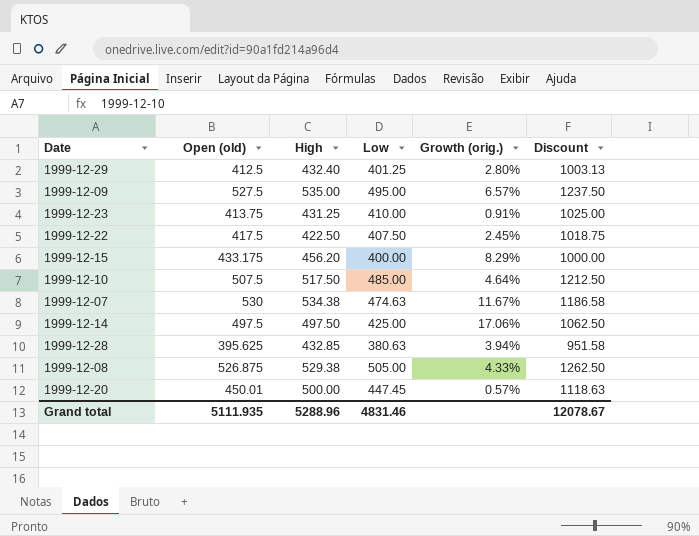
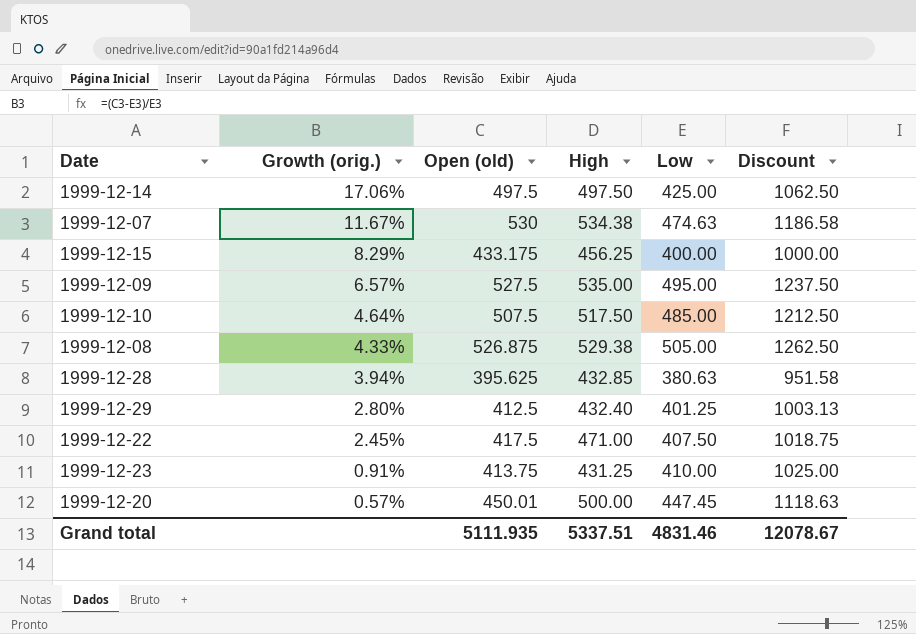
row order: none -> Growth (orig.) descending
column Growth (orig.) | position: 5 -> 2
1999-12-15 | High: 456.20 -> 456.25
1999-12-22 | High: 422.50 -> 471.00
Grand total | High: 5288.96 -> 5337.51

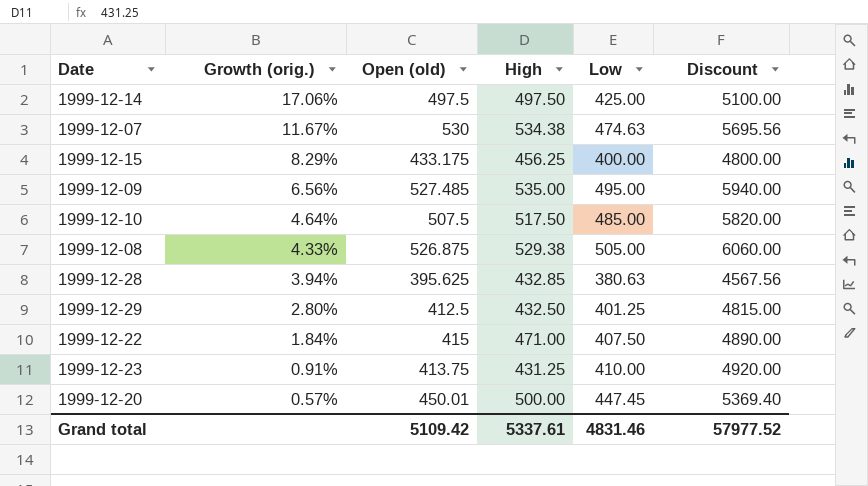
column Discount | formula: [Low] * 2.5 -> [Low] * 12
1999-12-09 | Growth (orig.): 6.57% -> 6.56%
1999-12-09 | Open (old): 527.5 -> 527.485
1999-12-29 | High: 432.40 -> 432.50
1999-12-22 | Growth (orig.): 2.45% -> 1.84%
1999-12-22 | Open (old): 417.5 -> 415
Grand total | Open (old): 5111.935 -> 5109.42
Grand total | High: 5337.51 -> 5337.61
Grand total | Discount: 12078.67 -> 57977.52

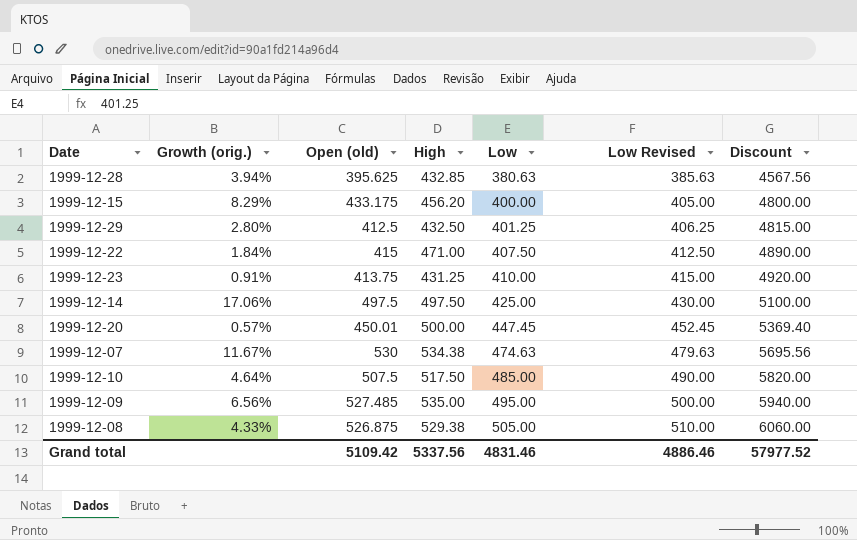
row order: Growth (orig.) descending -> Low ascending
column Low Revised | formula: none -> [Low] + 5
1999-12-15 | High: 456.25 -> 456.20
Grand total | High: 5337.61 -> 5337.56

